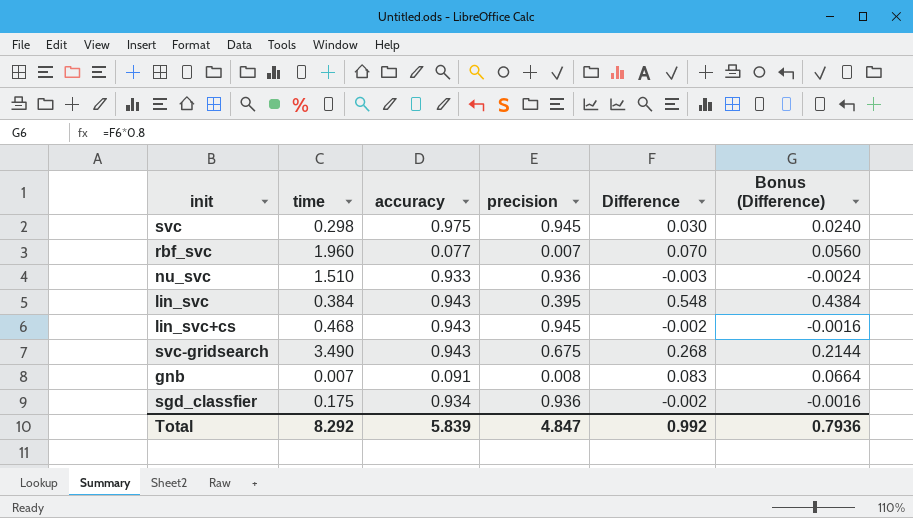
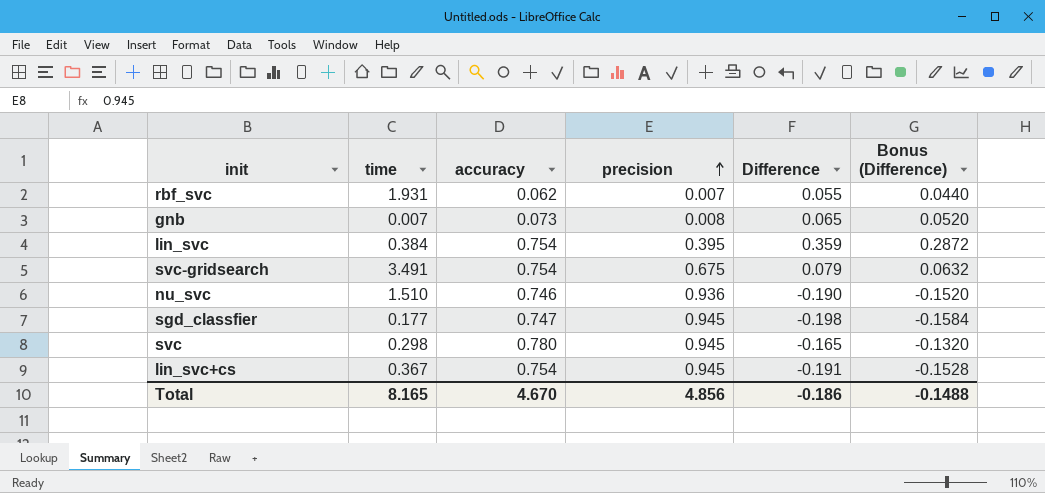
row order: none -> precision ascending
rbf_svc | time: 1.960 -> 1.931
rbf_svc | accuracy: 0.077 -> 0.062
rbf_svc | Difference: 0.070 -> 0.055
rbf_svc | Bonus (Difference): 0.0560 -> 0.0440
gnb | accuracy: 0.091 -> 0.073
gnb | Difference: 0.083 -> 0.065
gnb | Bonus (Difference): 0.0664 -> 0.0520
lin_svc | accuracy: 0.943 -> 0.754
lin_svc | Difference: 0.548 -> 0.359
lin_svc | Bonus (Difference): 0.4384 -> 0.2872
svc-gridsearch | time: 3.490 -> 3.491
svc-gridsearch | accuracy: 0.943 -> 0.754
svc-gridsearch | Difference: 0.268 -> 0.079
svc-gridsearch | Bonus (Difference): 0.2144 -> 0.0632
nu_svc | accuracy: 0.933 -> 0.746
nu_svc | Difference: -0.003 -> -0.190
nu_svc | Bonus (Difference): -0.0024 -> -0.1520
sgd_classfier | time: 0.175 -> 0.177
sgd_classfier | accuracy: 0.934 -> 0.747
sgd_classfier | precision: 0.936 -> 0.945
sgd_classfier | Difference: -0.002 -> -0.198
sgd_classfier | Bonus (Difference): -0.0016 -> -0.1584
svc | accuracy: 0.975 -> 0.780
svc | Difference: 0.030 -> -0.165
svc | Bonus (Difference): 0.0240 -> -0.1320
lin_svc+cs | time: 0.468 -> 0.367
lin_svc+cs | accuracy: 0.943 -> 0.754
lin_svc+cs | Difference: -0.002 -> -0.191
lin_svc+cs | Bonus (Difference): -0.0016 -> -0.1528
Total | time: 8.292 -> 8.165
Total | accuracy: 5.839 -> 4.670
Total | precision: 4.847 -> 4.856
Total | Difference: 0.992 -> -0.186
Total | Bonus (Difference): 0.7936 -> -0.1488

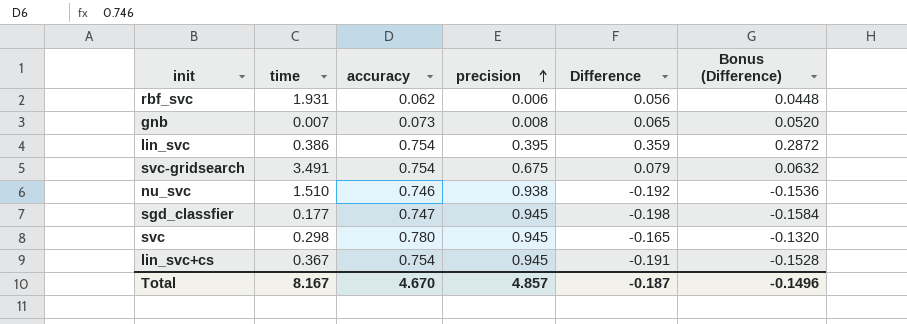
rbf_svc | precision: 0.007 -> 0.006
rbf_svc | Difference: 0.055 -> 0.056
rbf_svc | Bonus (Difference): 0.0440 -> 0.0448
lin_svc | time: 0.384 -> 0.386
nu_svc | precision: 0.936 -> 0.938
nu_svc | Difference: -0.190 -> -0.192
nu_svc | Bonus (Difference): -0.1520 -> -0.1536
Total | time: 8.165 -> 8.167
Total | precision: 4.856 -> 4.857
Total | Difference: -0.186 -> -0.187
Total | Bonus (Difference): -0.1488 -> -0.1496

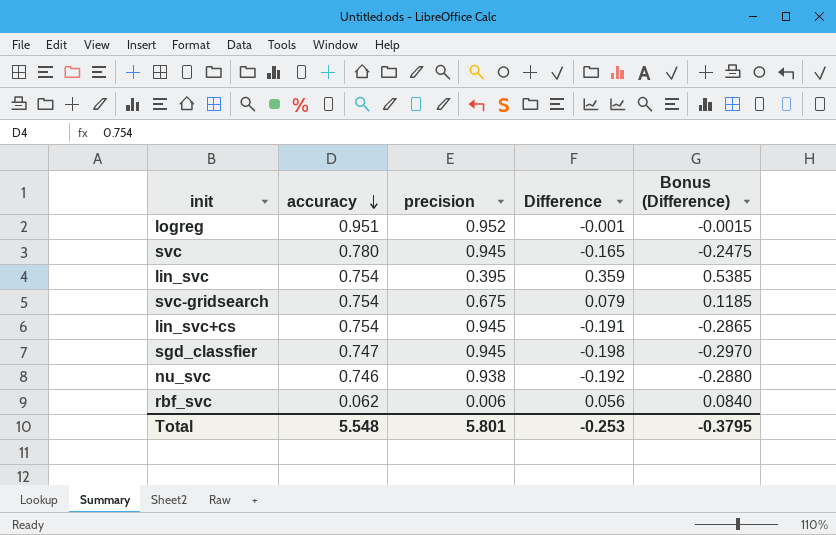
row order: precision ascending -> accuracy descending
column time | position: 2 -> none
column Bonus (Difference) | formula: [Difference] * 0.8 -> [Difference] * 1.5
row gnb: 0.007 | 0.073 | 0.008 | 0.065 | 0.0520 -> none
row logreg: none -> 0.951 | 0.952 | -0.001 | -0.0015
Total | accuracy: 4.670 -> 5.548
Total | precision: 4.857 -> 5.801
Total | Difference: -0.187 -> -0.253
Total | Bonus (Difference): -0.1496 -> -0.3795

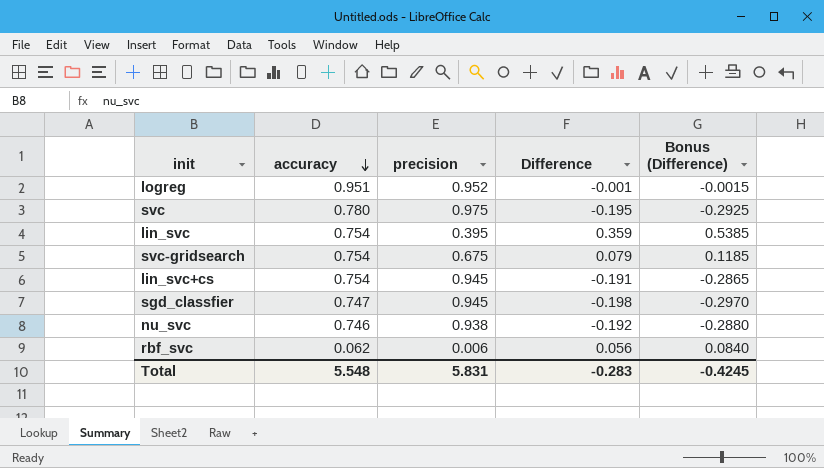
svc | precision: 0.945 -> 0.975
svc | Difference: -0.165 -> -0.195
svc | Bonus (Difference): -0.2475 -> -0.2925
Total | precision: 5.801 -> 5.831
Total | Difference: -0.253 -> -0.283
Total | Bonus (Difference): -0.3795 -> -0.4245

